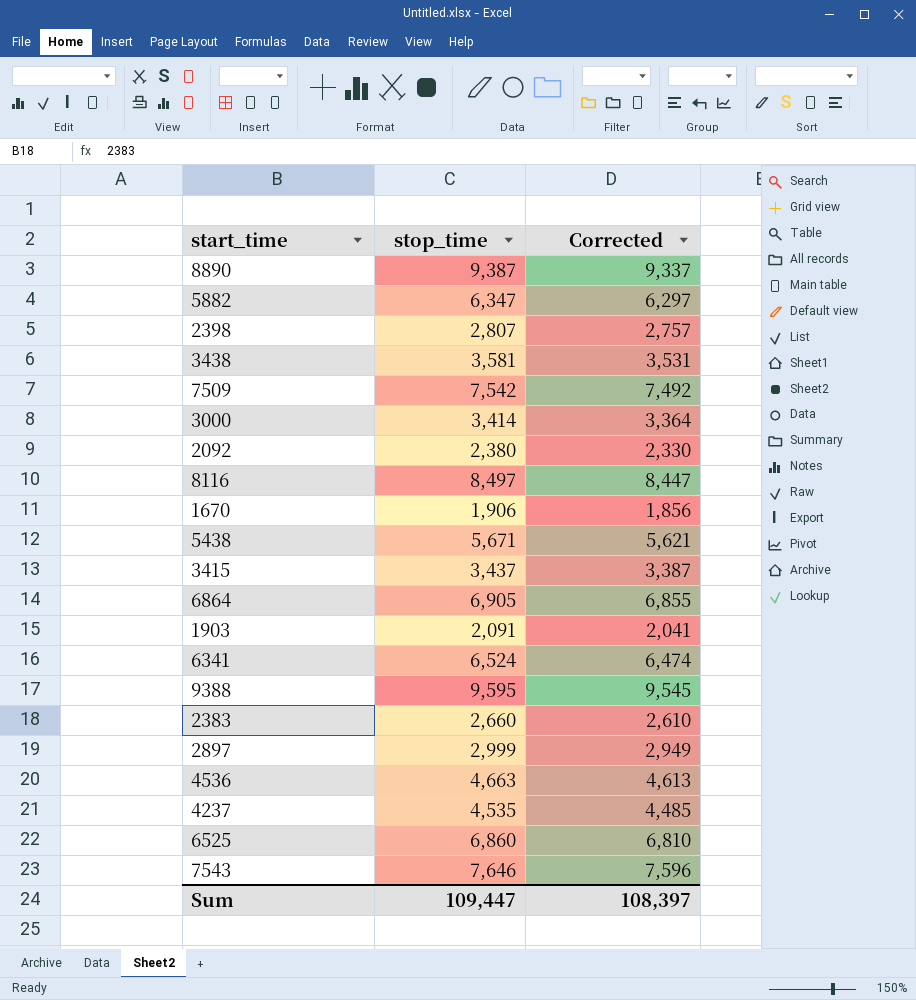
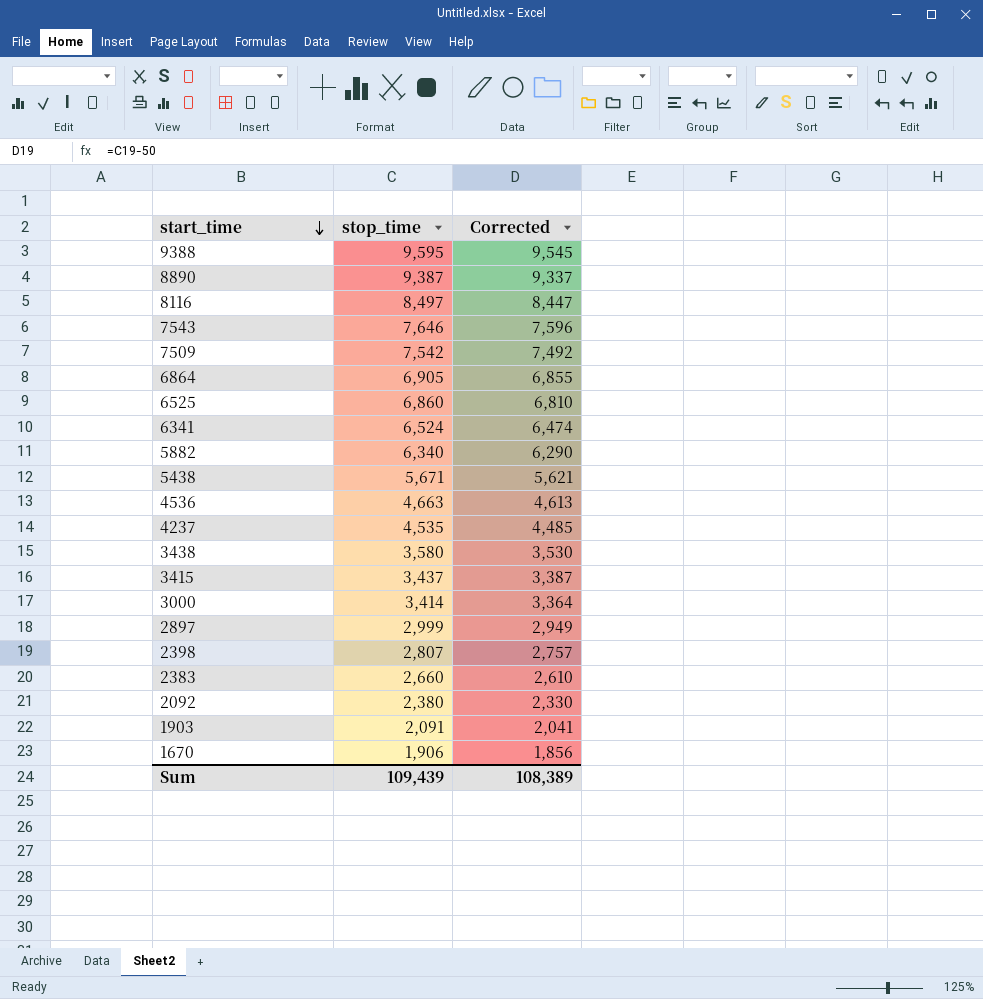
row order: none -> start_time descending
5882 | stop_time: 6,347 -> 6,340
5882 | Corrected: 6,297 -> 6,290
3438 | stop_time: 3,581 -> 3,580
3438 | Corrected: 3,531 -> 3,530
Sum | stop_time: 109,447 -> 109,439
Sum | Corrected: 108,397 -> 108,389

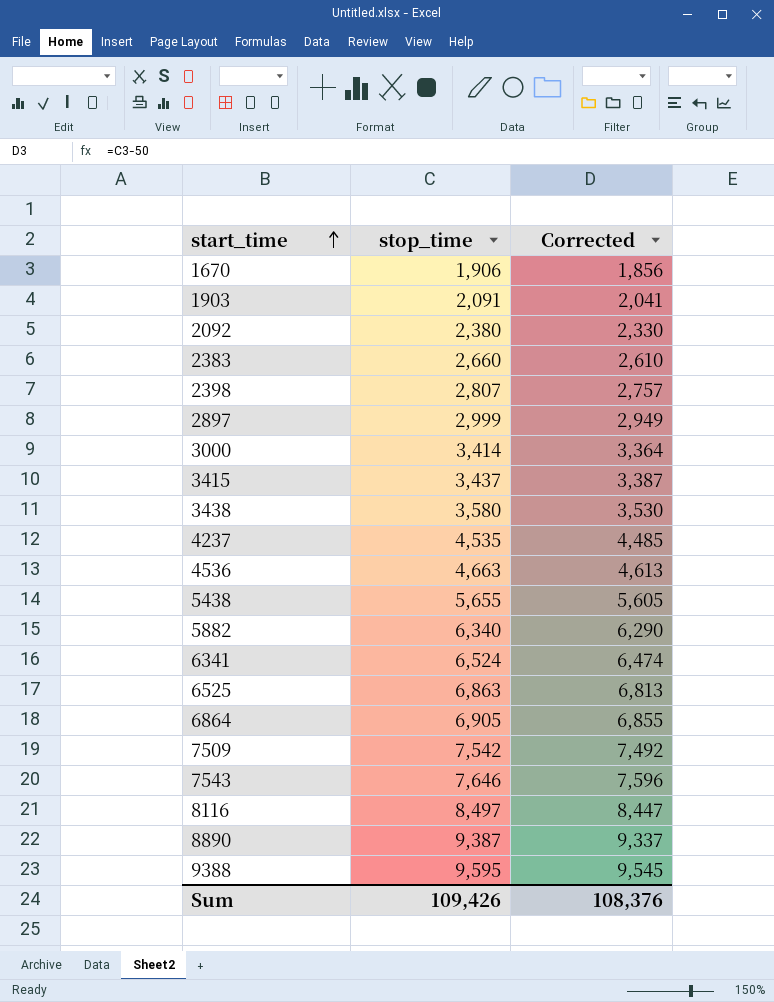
row order: start_time descending -> start_time ascending
5438 | stop_time: 5,671 -> 5,655
5438 | Corrected: 5,621 -> 5,605
6525 | stop_time: 6,860 -> 6,863
6525 | Corrected: 6,810 -> 6,813
Sum | stop_time: 109,439 -> 109,426
Sum | Corrected: 108,389 -> 108,376

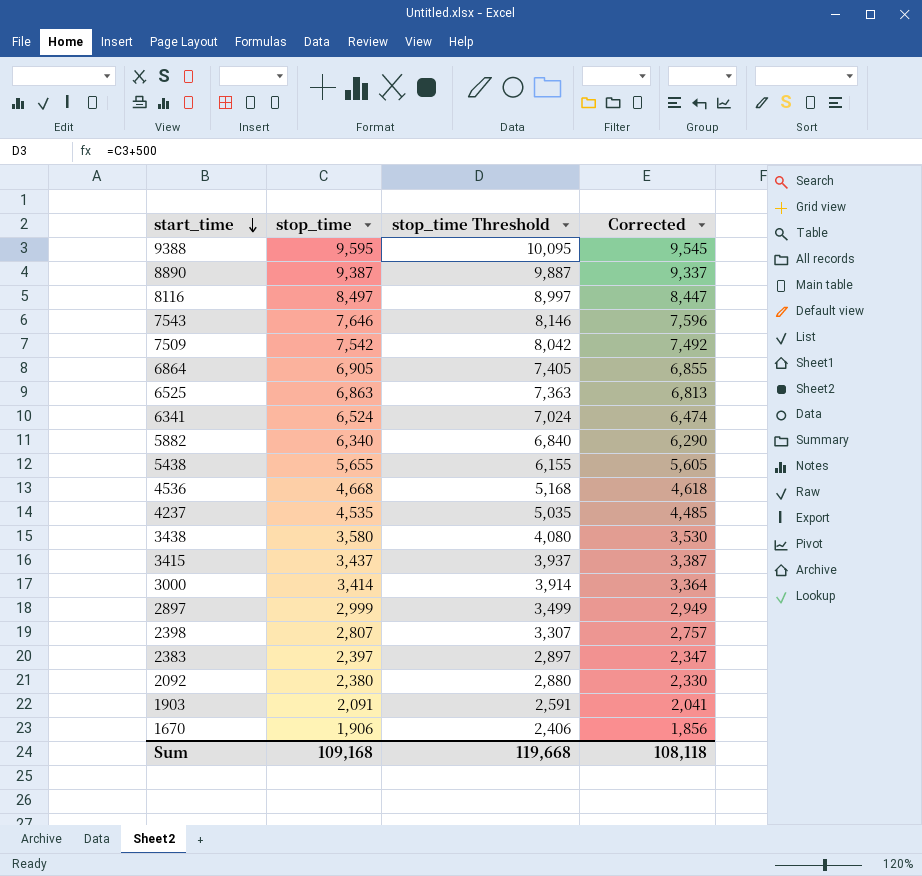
row order: start_time ascending -> start_time descending
column stop_time Threshold | formula: none -> [stop_time] + 500
4536 | stop_time: 4,663 -> 4,668
4536 | Corrected: 4,613 -> 4,618
2383 | stop_time: 2,660 -> 2,397
2383 | Corrected: 2,610 -> 2,347
Sum | stop_time: 109,426 -> 109,168
Sum | Corrected: 108,376 -> 108,118

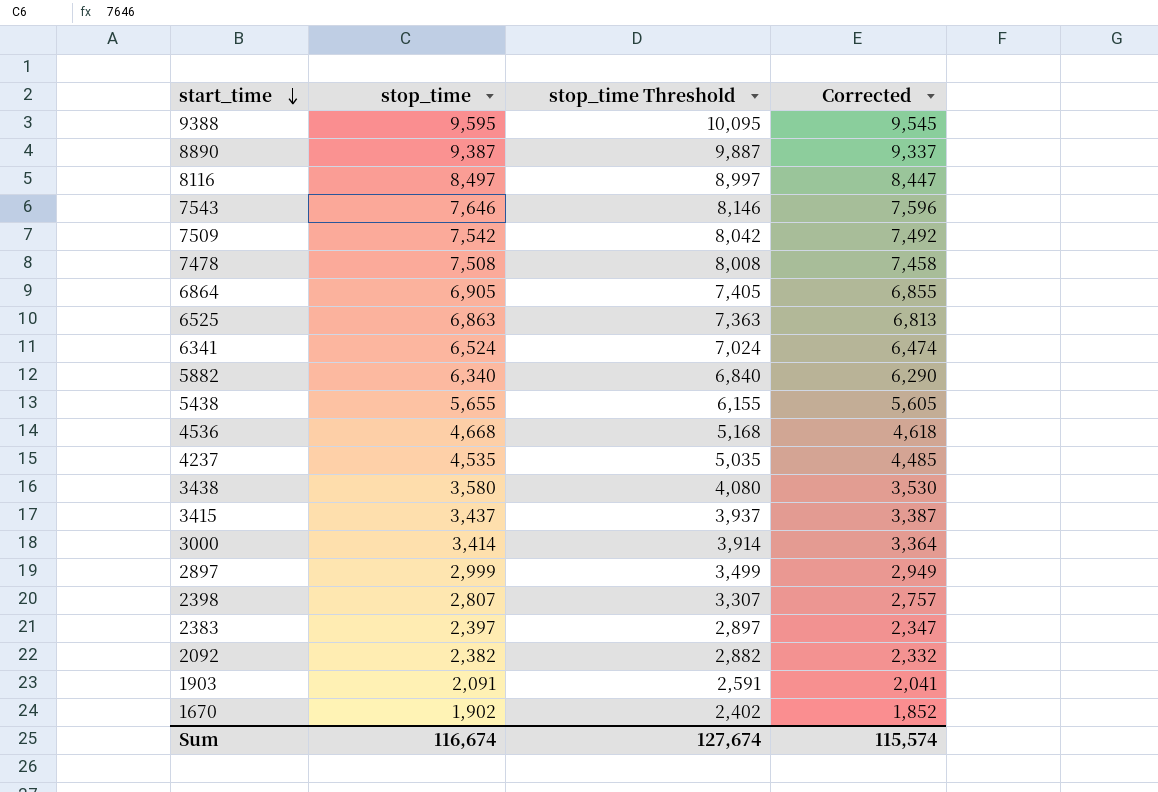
row 7478: none -> 7,508 | 8,008 | 7,458
2092 | stop_time: 2,380 -> 2,382
2092 | stop_time Threshold: 2,880 -> 2,882
2092 | Corrected: 2,330 -> 2,332
1670 | stop_time: 1,906 -> 1,902
1670 | stop_time Threshold: 2,406 -> 2,402
1670 | Corrected: 1,856 -> 1,852
Sum | stop_time: 109,168 -> 116,674
Sum | stop_time Threshold: 119,668 -> 127,674
Sum | Corrected: 108,118 -> 115,574

